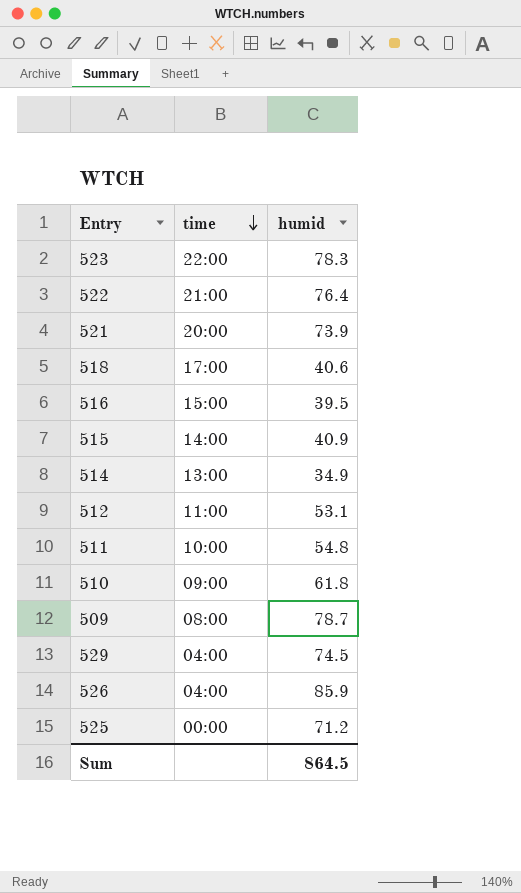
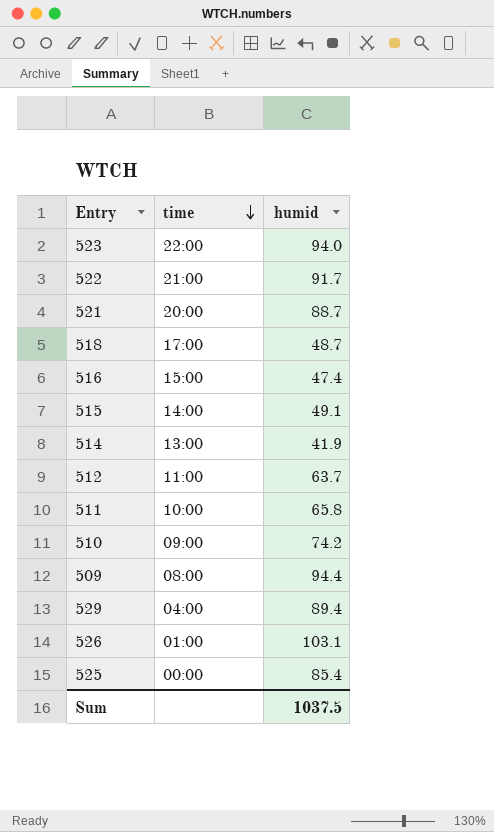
523 | humid: 78.3 -> 94.0
522 | humid: 76.4 -> 91.7
521 | humid: 73.9 -> 88.7
518 | humid: 40.6 -> 48.7
516 | humid: 39.5 -> 47.4
515 | humid: 40.9 -> 49.1
514 | humid: 34.9 -> 41.9
512 | humid: 53.1 -> 63.7
511 | humid: 54.8 -> 65.8
510 | humid: 61.8 -> 74.2
509 | humid: 78.7 -> 94.4
529 | humid: 74.5 -> 89.4
526 | time: 04:00 -> 01:00
526 | humid: 85.9 -> 103.1
525 | humid: 71.2 -> 85.4
Sum | humid: 864.5 -> 1037.5

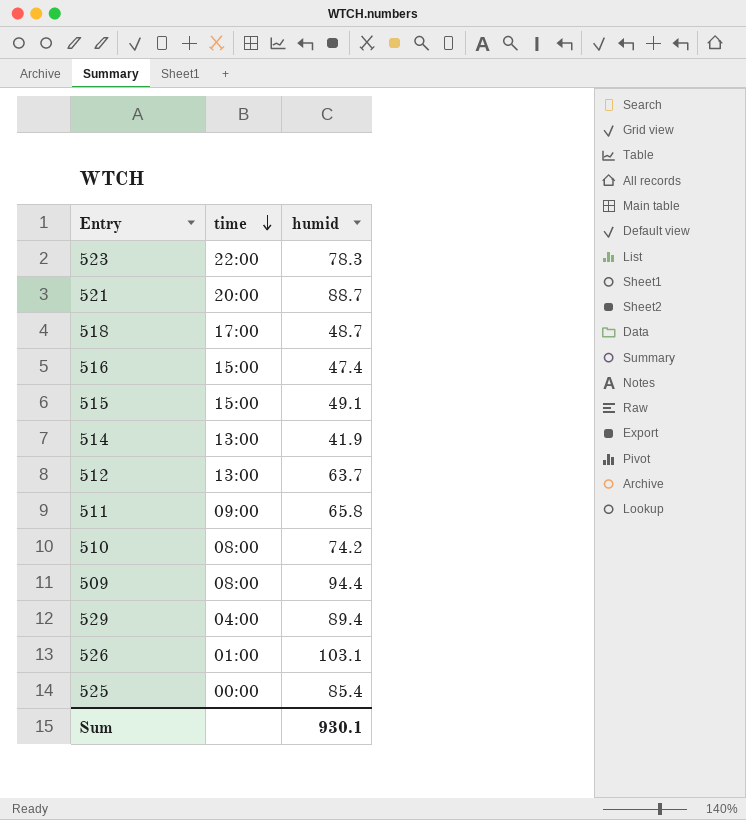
row 522: 21:00 | 91.7 -> none
523 | humid: 94.0 -> 78.3
515 | time: 14:00 -> 15:00
512 | time: 11:00 -> 13:00
511 | time: 10:00 -> 09:00
510 | time: 09:00 -> 08:00
Sum | humid: 1037.5 -> 930.1

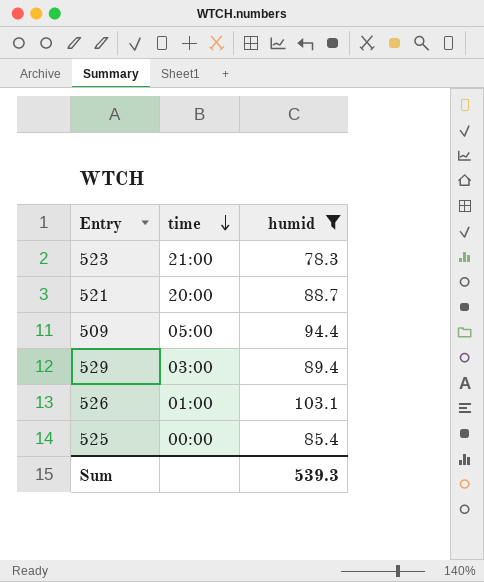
filter: none -> humid >= 78.3
523 | time: 22:00 -> 21:00
509 | time: 08:00 -> 05:00
529 | time: 04:00 -> 03:00
Sum | humid: 930.1 -> 539.3

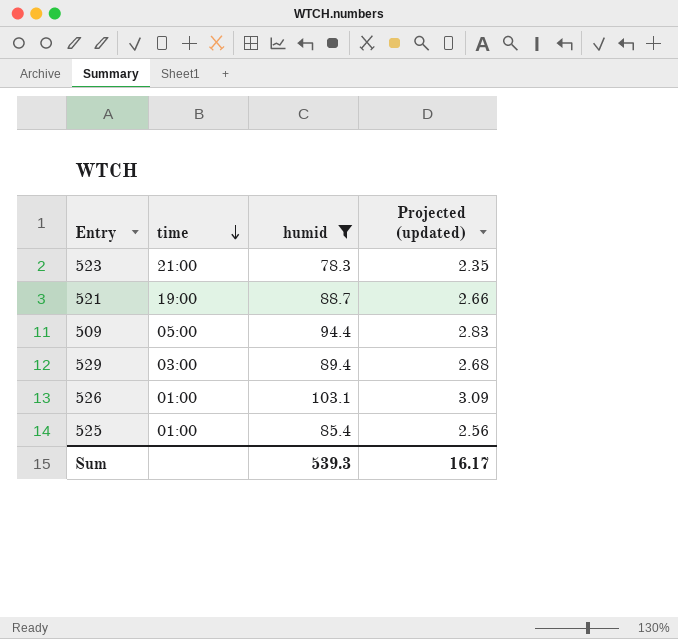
column Projected (updated) | formula: none -> [humid] * 0.03
521 | time: 20:00 -> 19:00
525 | time: 00:00 -> 01:00

